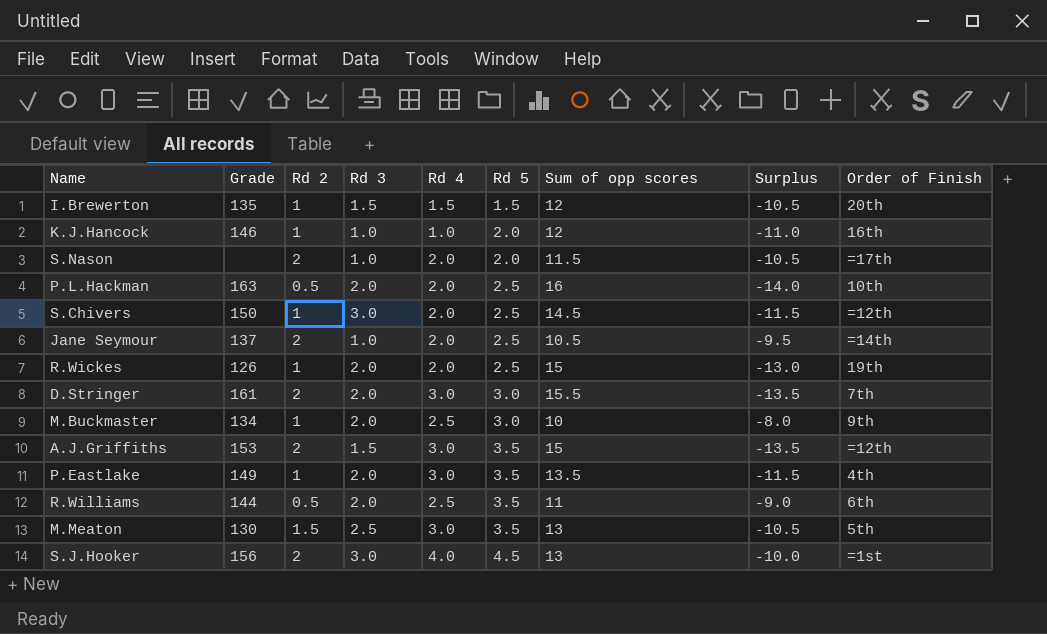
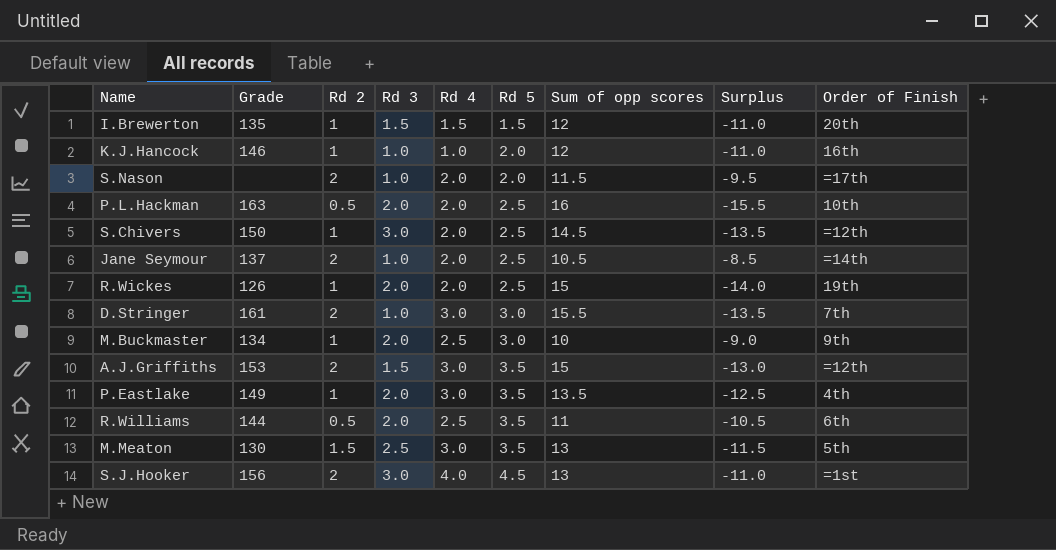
column Surplus | formula: [Rd 3] - [Sum of opp scores] -> [Rd 2] - [Sum of opp scores]
D.Stringer | Rd 3: 2.0 -> 1.0

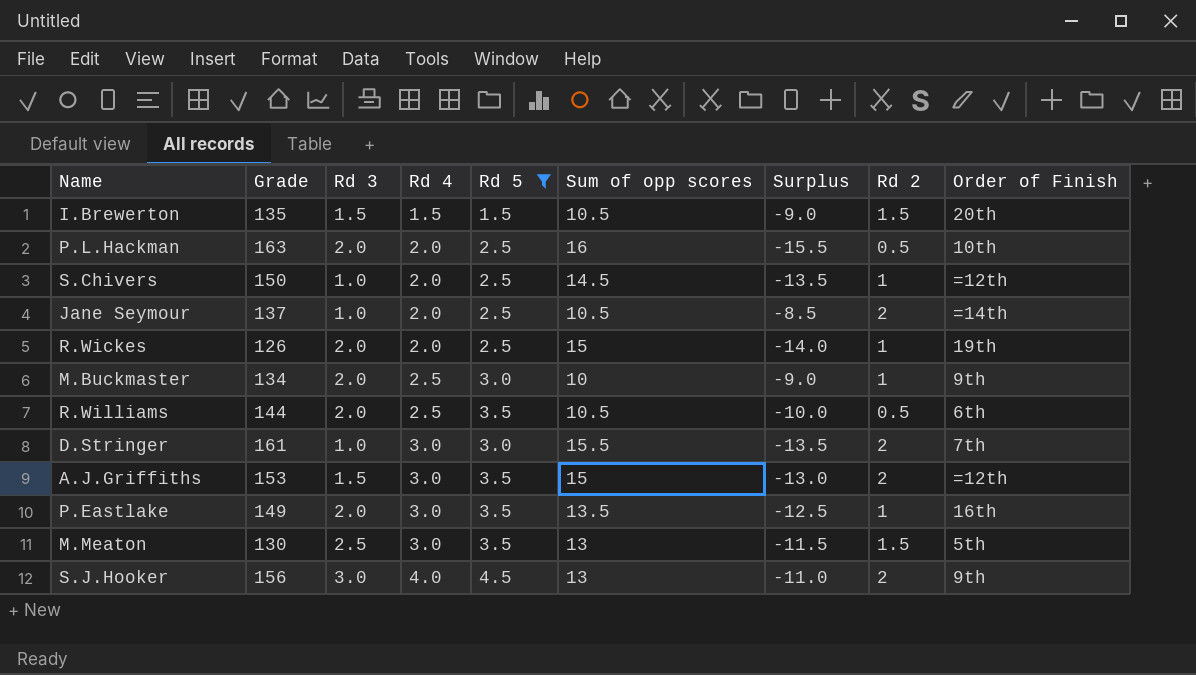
filter: none -> Rd 5 != 2.0
row order: Rd 5 ascending -> Rd 4 ascending
column Rd 2 | position: 3 -> 8
I.Brewerton | Sum of opp scores: 12 -> 10.5
I.Brewerton | Surplus: -11.0 -> -9.0
I.Brewerton | Rd 2: 1 -> 1.5
S.Chivers | Rd 3: 3.0 -> 1.0
R.Williams | Sum of opp scores: 11 -> 10.5
R.Williams | Surplus: -10.5 -> -10.0
P.Eastlake | Order of Finish: 4th -> 16th
S.J.Hooker | Order of Finish: =1st -> 9th

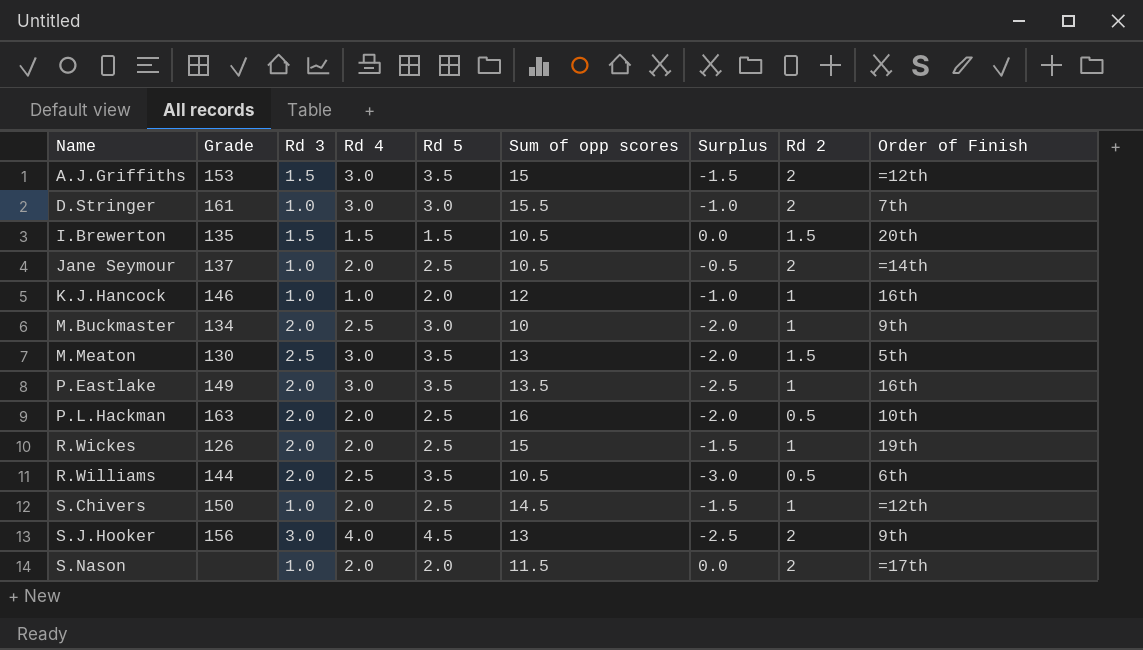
filter: Rd 5 != 2.0 -> none
row order: Rd 4 ascending -> Name ascending
column Surplus | formula: [Rd 2] - [Sum of opp scores] -> [Rd 2] - [Rd 5]

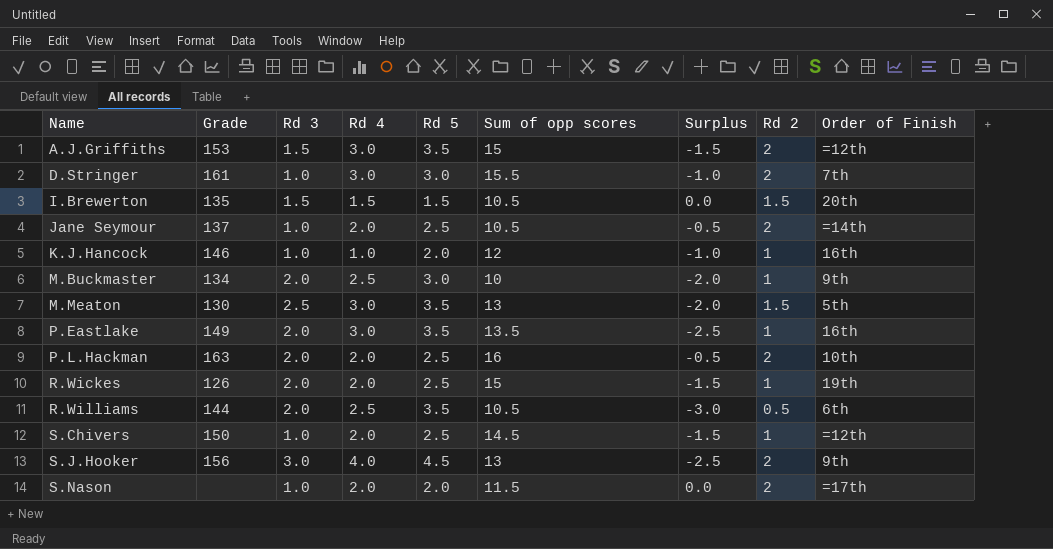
P.L.Hackman | Surplus: -2.0 -> -0.5
P.L.Hackman | Rd 2: 0.5 -> 2

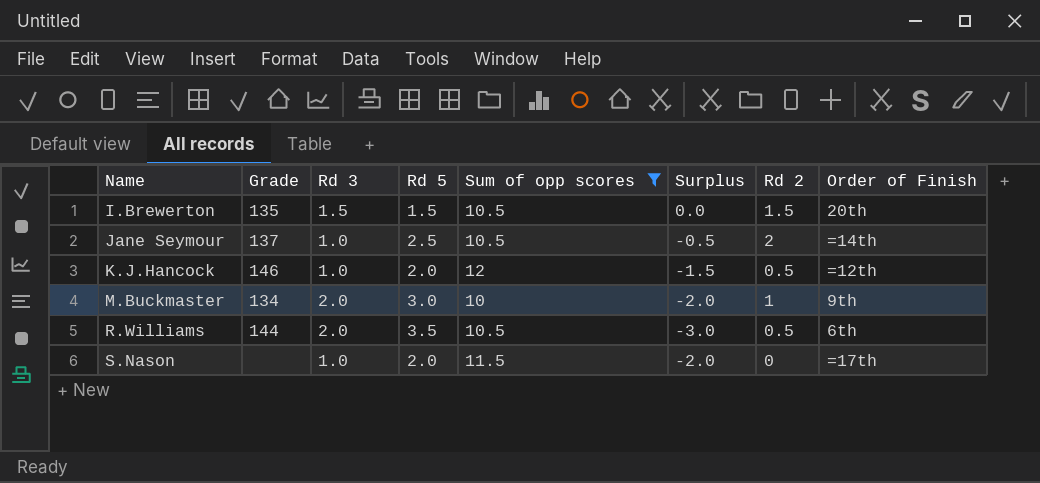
filter: none -> Sum of opp scores <= 12
column Rd 4 | position: 4 -> none
K.J.Hancock | Surplus: -1.0 -> -1.5
K.J.Hancock | Rd 2: 1 -> 0.5
K.J.Hancock | Order of Finish: 16th -> =12th
S.Nason | Surplus: 0.0 -> -2.0
S.Nason | Rd 2: 2 -> 0

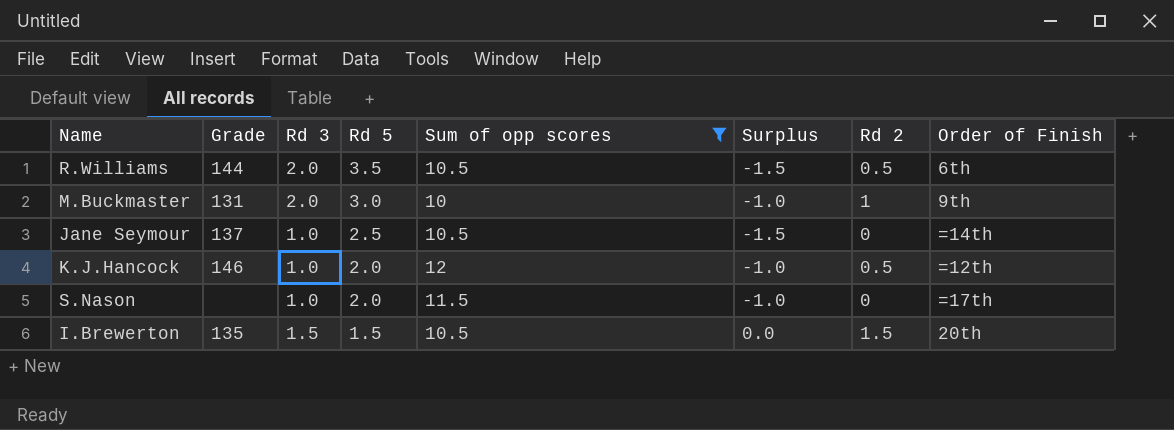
row order: Name ascending -> Rd 5 descending
column Surplus | formula: [Rd 2] - [Rd 5] -> [Rd 3] - [Rd 5]
M.Buckmaster | Grade: 134 -> 131
Jane Seymour | Rd 2: 2 -> 0

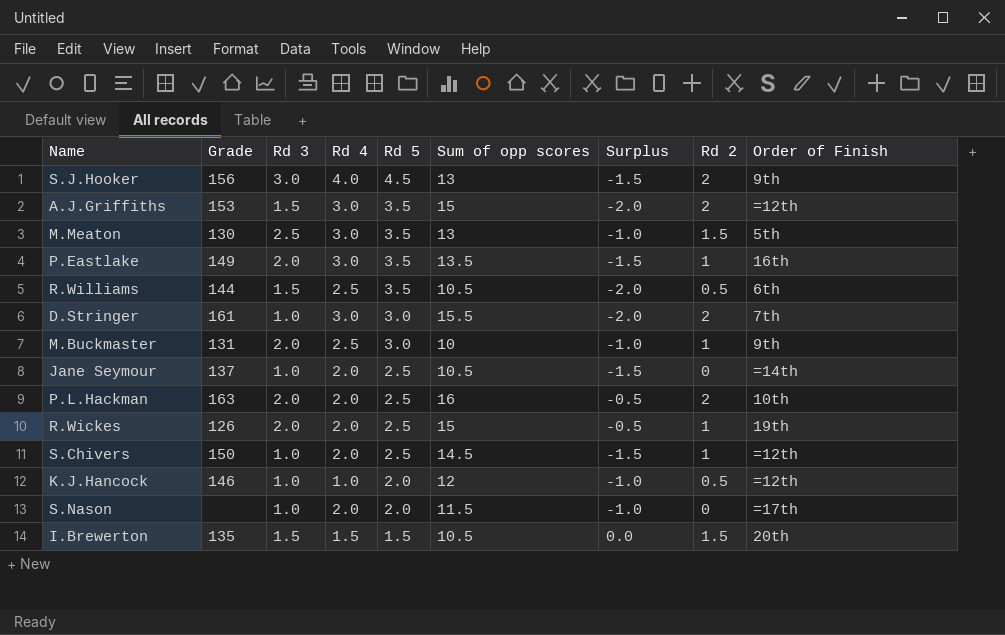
filter: Sum of opp scores <= 12 -> none
column Rd 4 | position: none -> 4
R.Williams | Rd 3: 2.0 -> 1.5
R.Williams | Surplus: -1.5 -> -2.0

